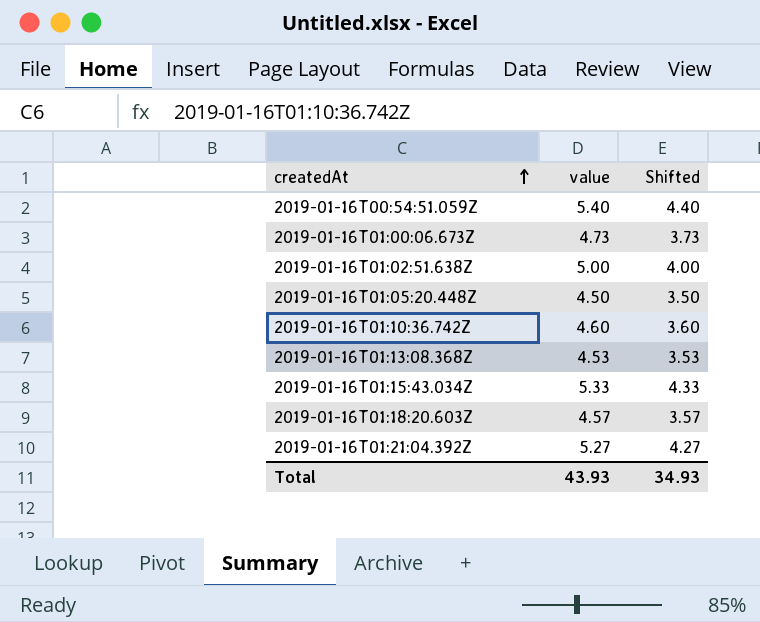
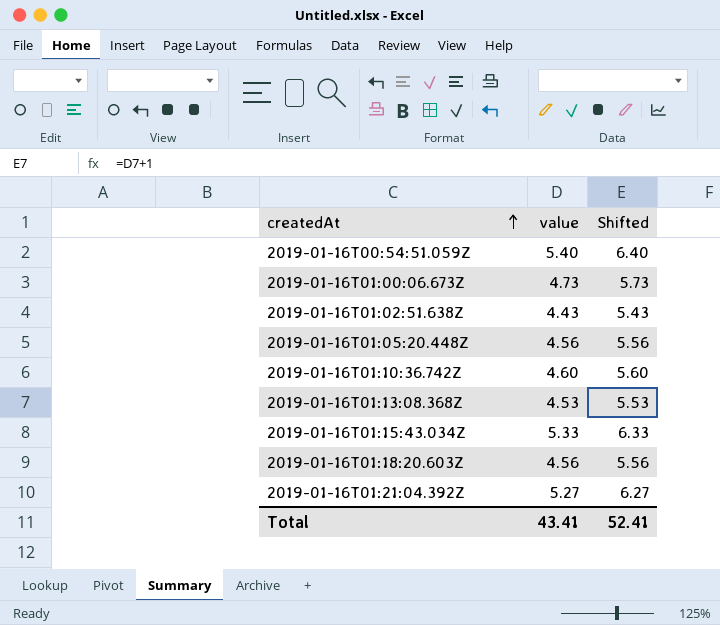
column Shifted | formula: [value] - 1 -> [value] + 1
2019-01-16T01:02:51.638Z | value: 5.00 -> 4.43
2019-01-16T01:05:20.448Z | value: 4.50 -> 4.56
2019-01-16T01:18:20.603Z | value: 4.57 -> 4.56
Total | value: 43.93 -> 43.41
Total | Shifted: 34.93 -> 52.41

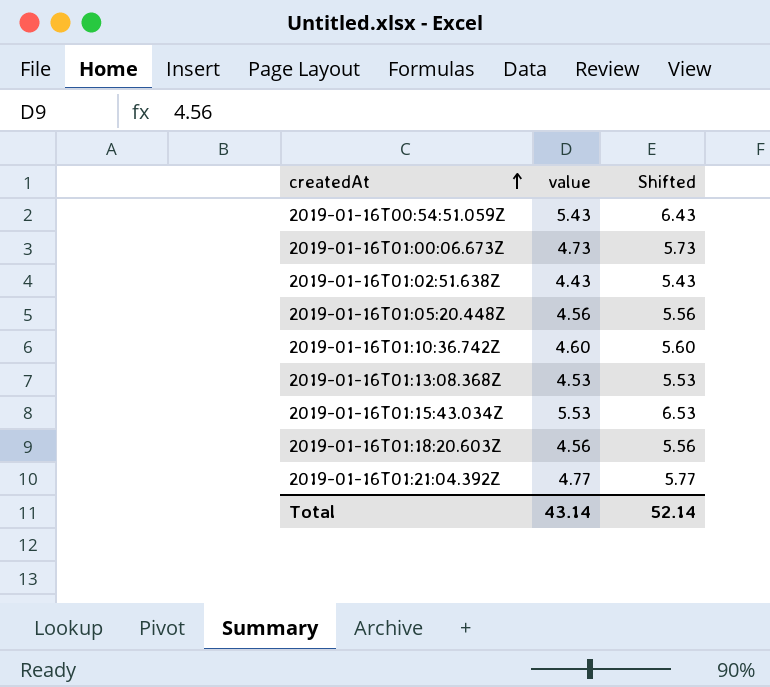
2019-01-16T00:54:51.059Z | value: 5.40 -> 5.43
2019-01-16T00:54:51.059Z | Shifted: 6.40 -> 6.43
2019-01-16T01:15:43.034Z | value: 5.33 -> 5.53
2019-01-16T01:15:43.034Z | Shifted: 6.33 -> 6.53
2019-01-16T01:21:04.392Z | value: 5.27 -> 4.77
2019-01-16T01:21:04.392Z | Shifted: 6.27 -> 5.77
Total | value: 43.41 -> 43.14
Total | Shifted: 52.41 -> 52.14

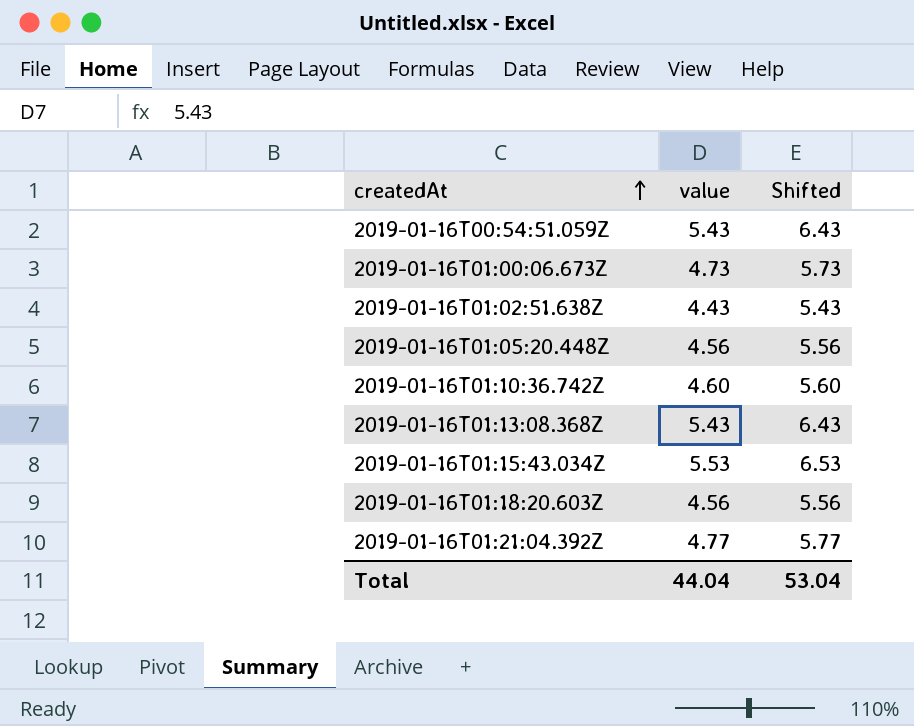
2019-01-16T01:13:08.368Z | value: 4.53 -> 5.43
2019-01-16T01:13:08.368Z | Shifted: 5.53 -> 6.43
Total | value: 43.14 -> 44.04
Total | Shifted: 52.14 -> 53.04

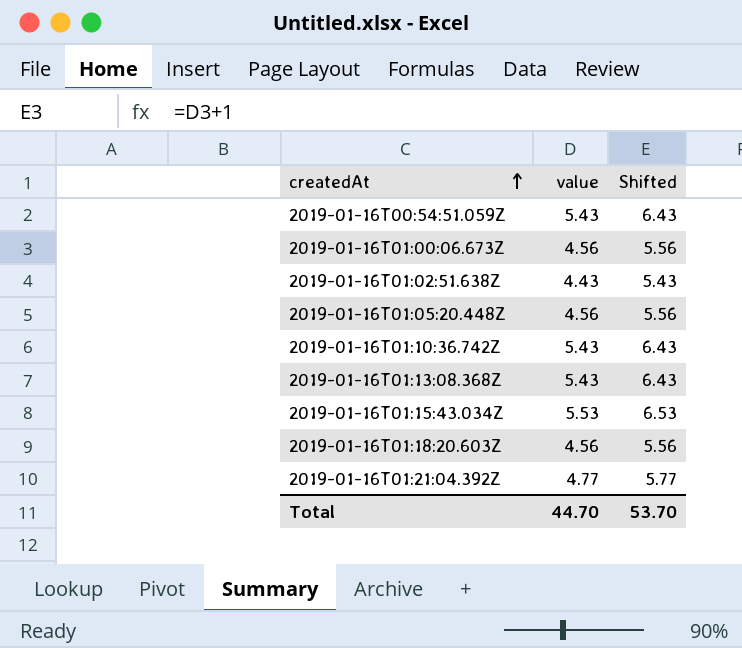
2019-01-16T01:00:06.673Z | value: 4.73 -> 4.56
2019-01-16T01:00:06.673Z | Shifted: 5.73 -> 5.56
2019-01-16T01:10:36.742Z | value: 4.60 -> 5.43
2019-01-16T01:10:36.742Z | Shifted: 5.60 -> 6.43
Total | value: 44.04 -> 44.70
Total | Shifted: 53.04 -> 53.70

